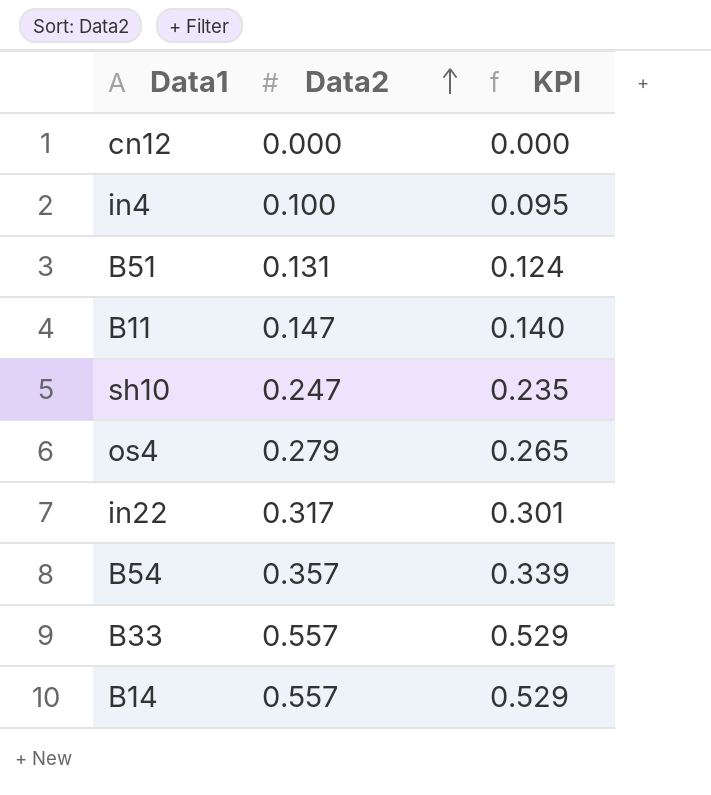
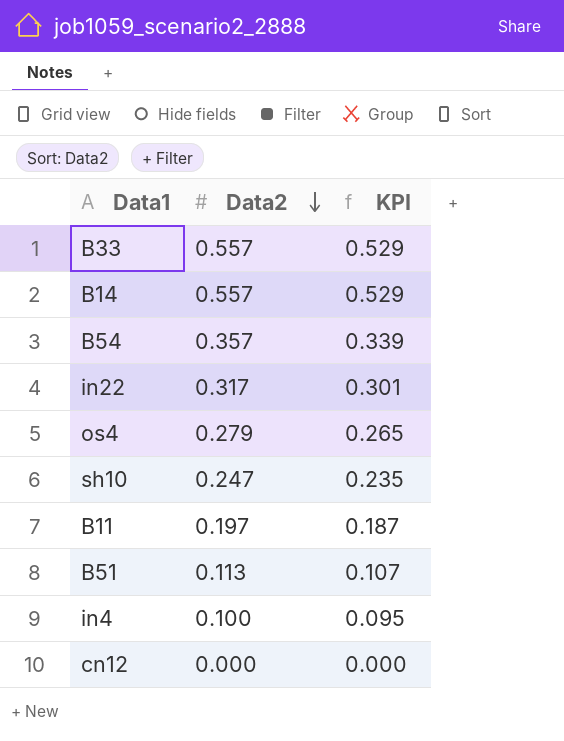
row order: Data2 ascending -> Data2 descending
B11 | Data2: 0.147 -> 0.197
B11 | KPI: 0.140 -> 0.187
B51 | Data2: 0.131 -> 0.113
B51 | KPI: 0.124 -> 0.107

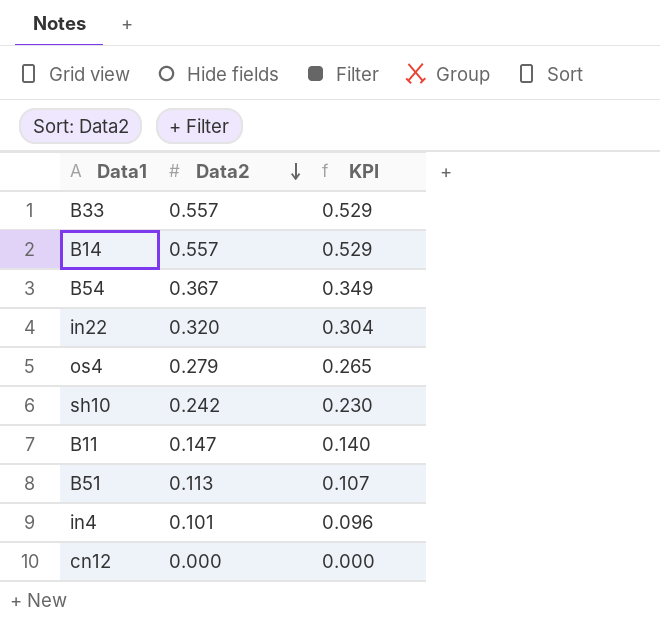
B54 | Data2: 0.357 -> 0.367
B54 | KPI: 0.339 -> 0.349
in22 | Data2: 0.317 -> 0.320
in22 | KPI: 0.301 -> 0.304
sh10 | Data2: 0.247 -> 0.242
sh10 | KPI: 0.235 -> 0.230
B11 | Data2: 0.197 -> 0.147
B11 | KPI: 0.187 -> 0.140
in4 | Data2: 0.100 -> 0.101
in4 | KPI: 0.095 -> 0.096

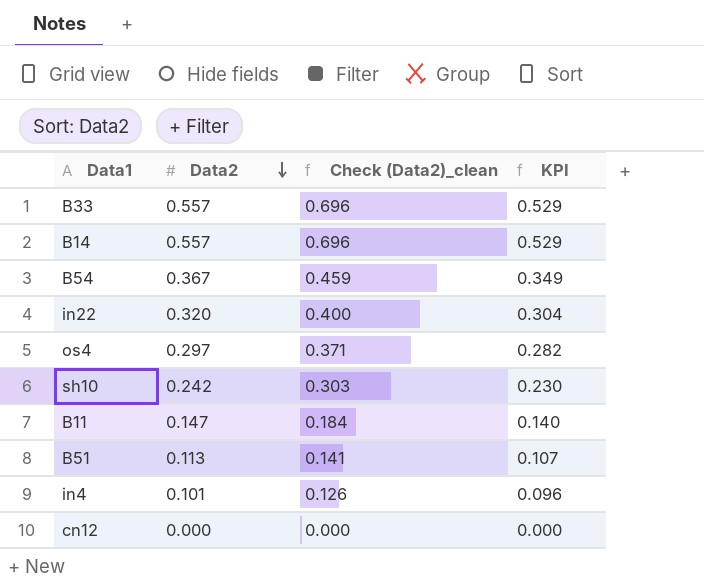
column Check (Data2)_clean | formula: none -> [Data2] * 1.25
os4 | Data2: 0.279 -> 0.297
os4 | KPI: 0.265 -> 0.282

